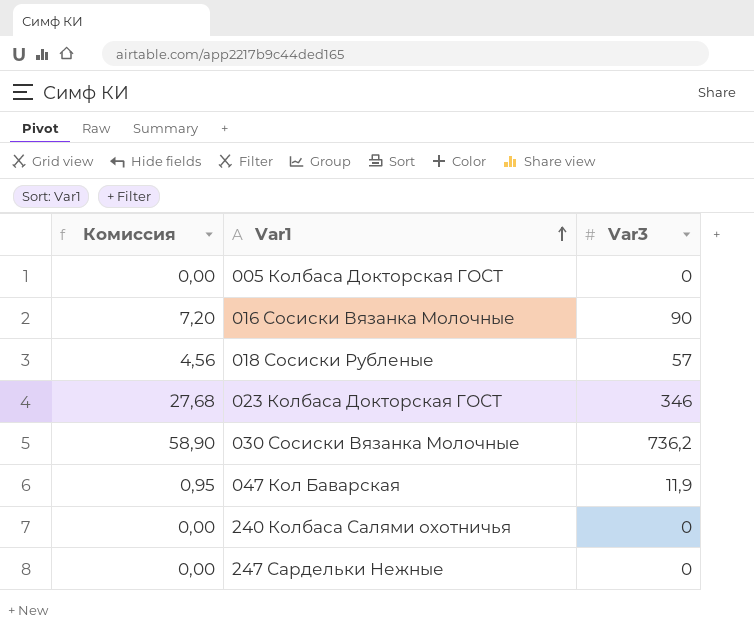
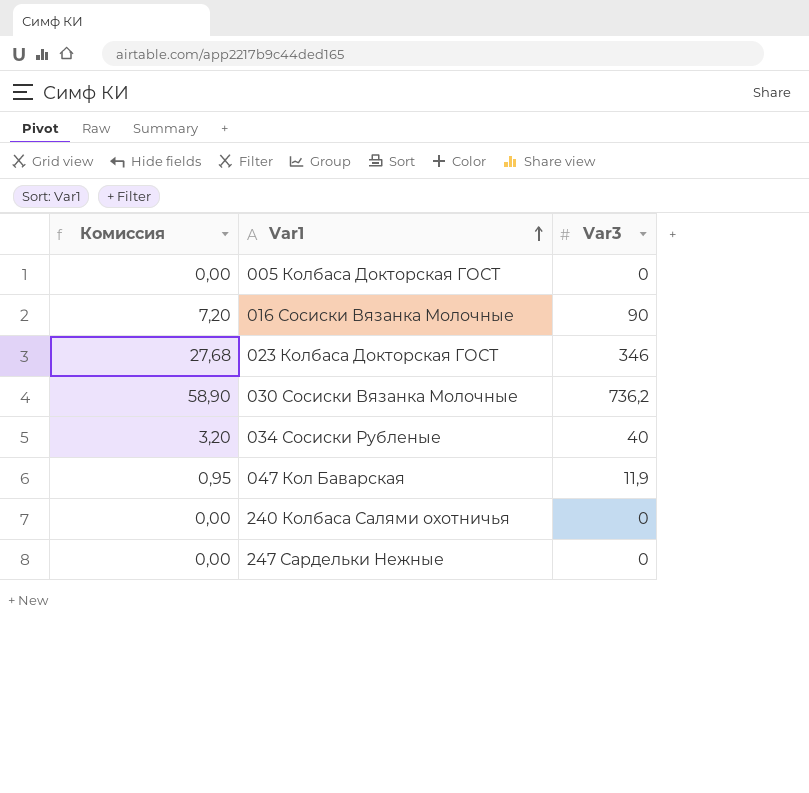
row 018 Сосиски Рубленые: 4,56 | 57 -> none
row 034 Сосиски Рубленые: none -> 3,20 | 40

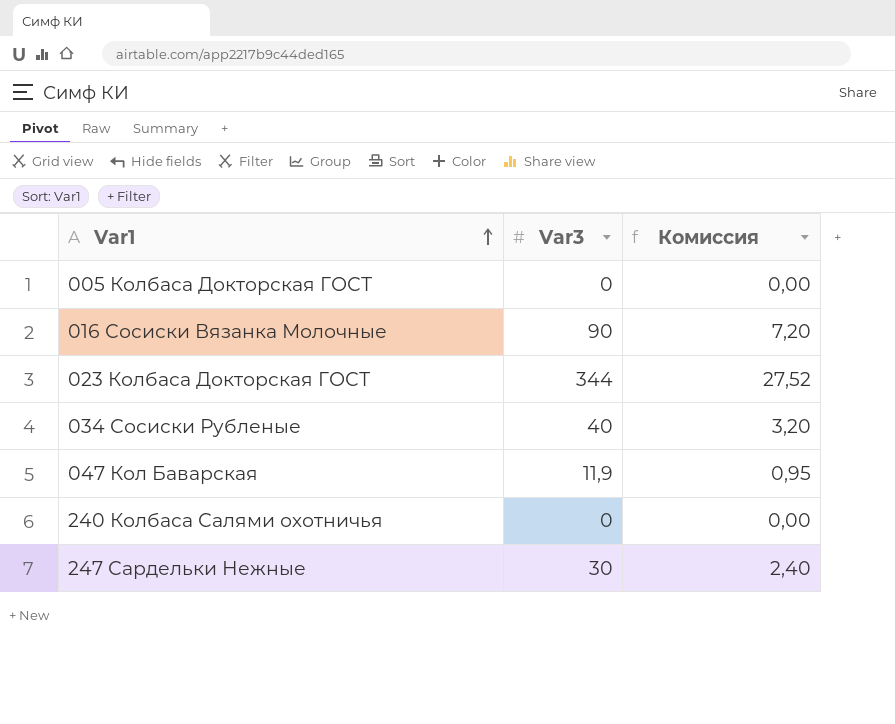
column Комиссия | position: 1 -> 3
row 030 Сосиски Вязанка Молочные: 58,90 | 736,2 -> none
023 Колбаса Докторская ГОСТ | Var3: 346 -> 344
023 Колбаса Докторская ГОСТ | Комиссия: 27,68 -> 27,52
247 Сардельки Нежные | Var3: 0 -> 30
247 Сардельки Нежные | Комиссия: 0,00 -> 2,40

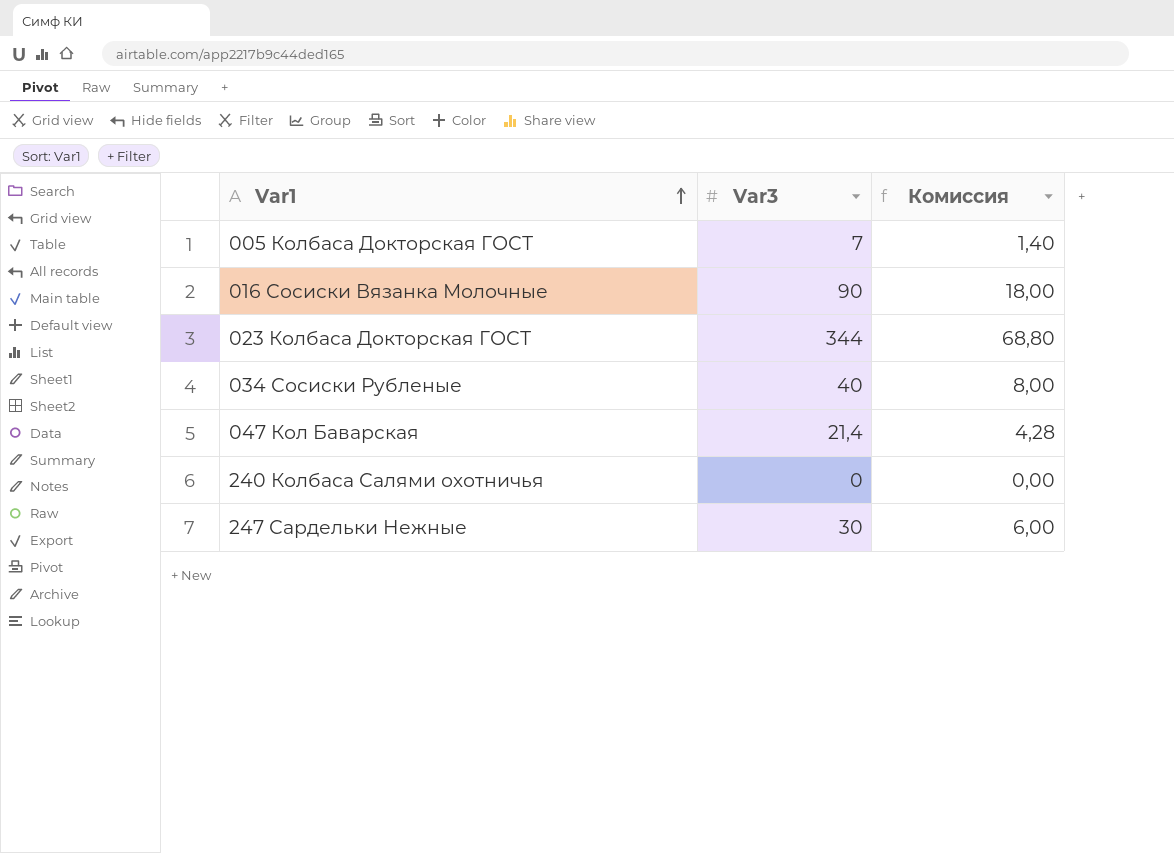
column Комиссия | formula: [Var3] * 0,08 -> [Var3] * 0,2
005 Колбаса Докторская ГОСТ | Var3: 0 -> 7
047 Кол Баварская | Var3: 11,9 -> 21,4

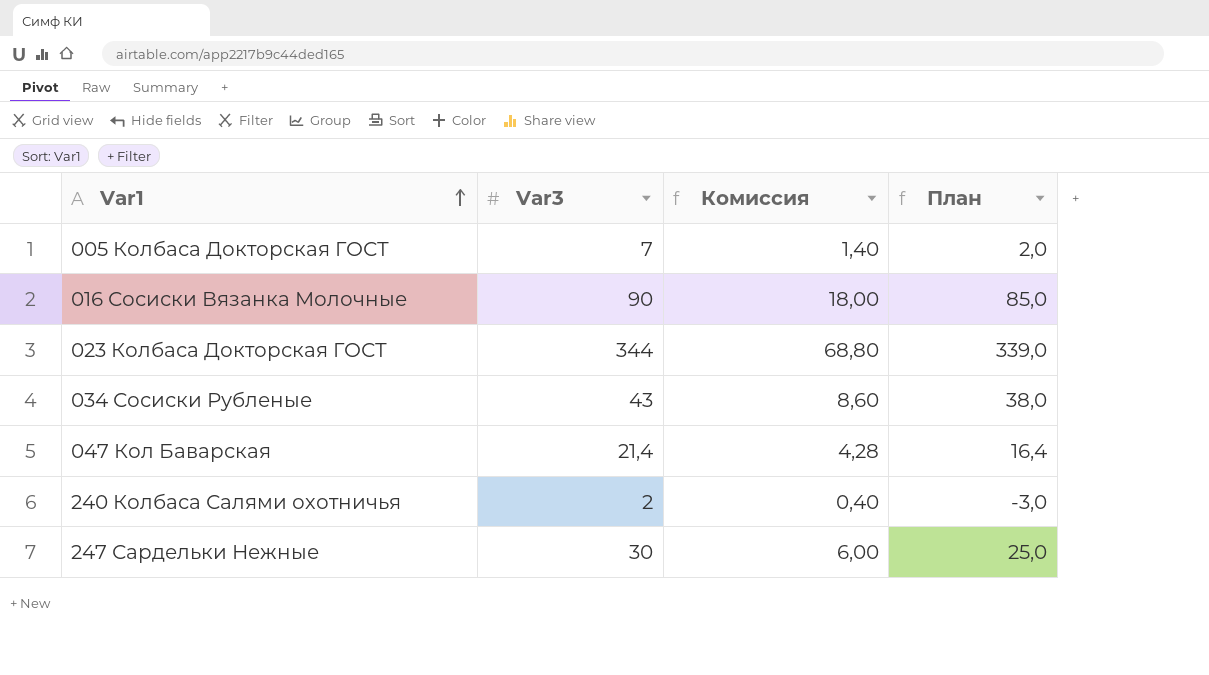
column План | formula: none -> [Var3] - 5
034 Сосиски Рубленые | Var3: 40 -> 43
034 Сосиски Рубленые | Комиссия: 8,00 -> 8,60
240 Колбаса Салями охотничья | Var3: 0 -> 2
240 Колбаса Салями охотничья | Комиссия: 0,00 -> 0,40

